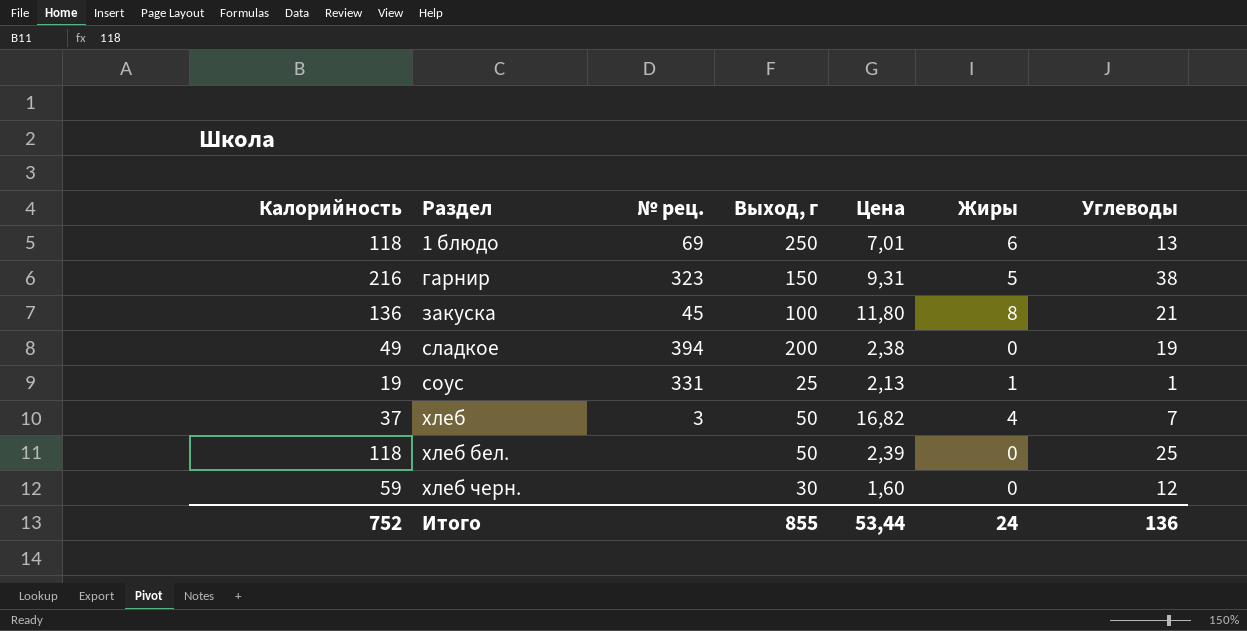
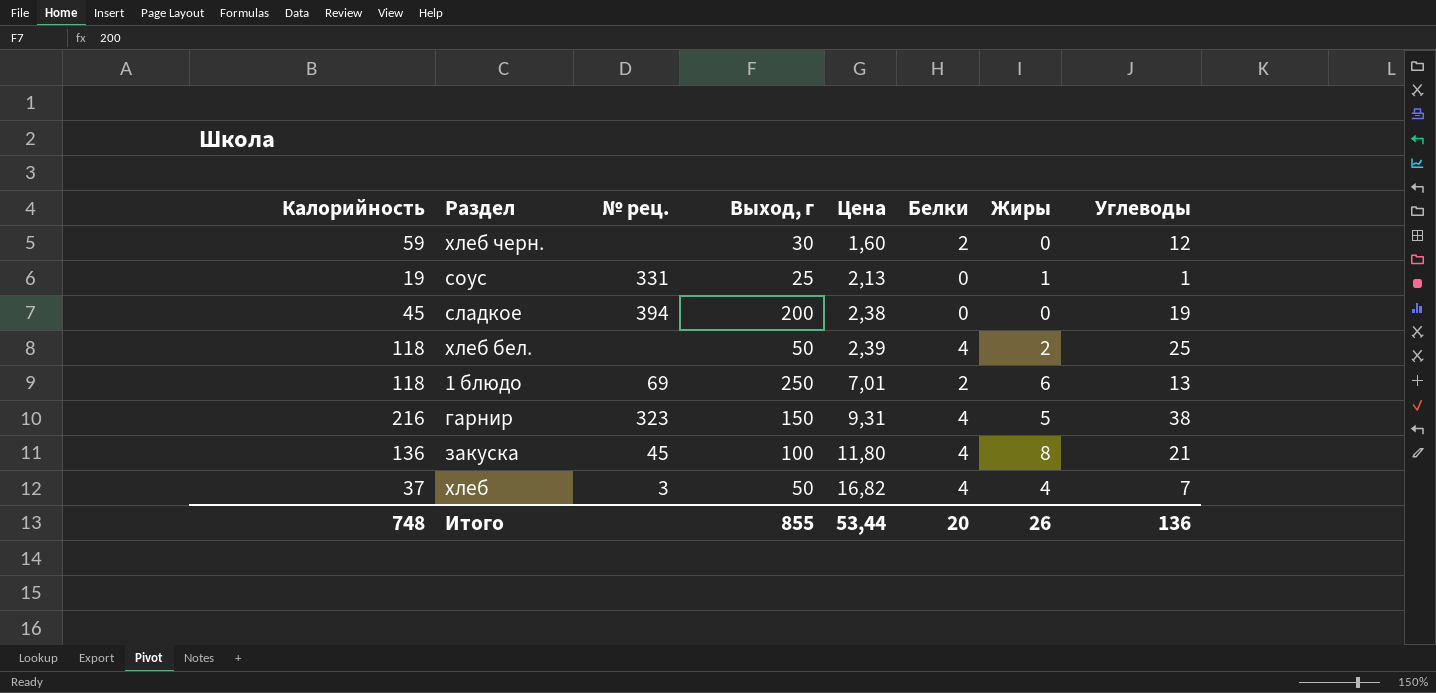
row order: Раздел ascending -> Цена ascending
column Белки | position: none -> 6
сладкое | Калорийность: 49 -> 45
хлеб бел. | Жиры: 0 -> 2
Итого | Калорийность: 752 -> 748
Итого | Жиры: 24 -> 26

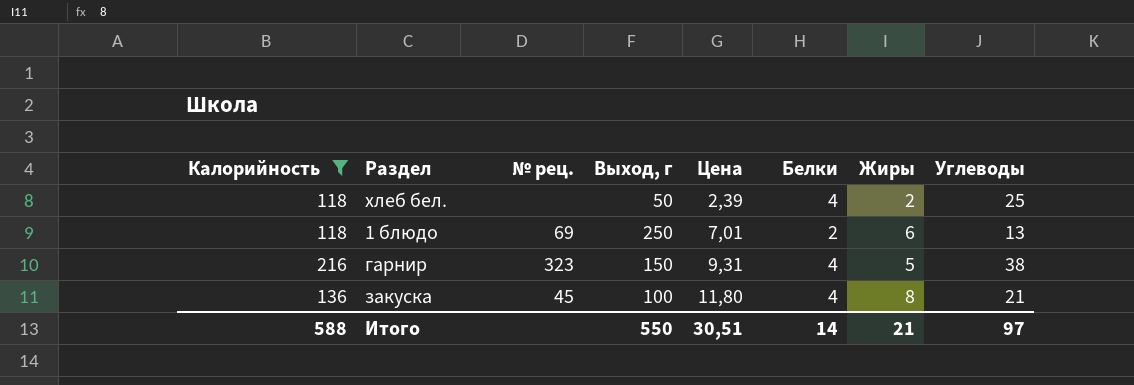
filter: none -> Калорийность >= 118
Итого | Калорийность: 748 -> 588
Итого | Выход, г: 855 -> 550
Итого | Цена: 53,44 -> 30,51
Итого | Белки: 20 -> 14
Итого | Жиры: 26 -> 21
Итого | Углеводы: 136 -> 97

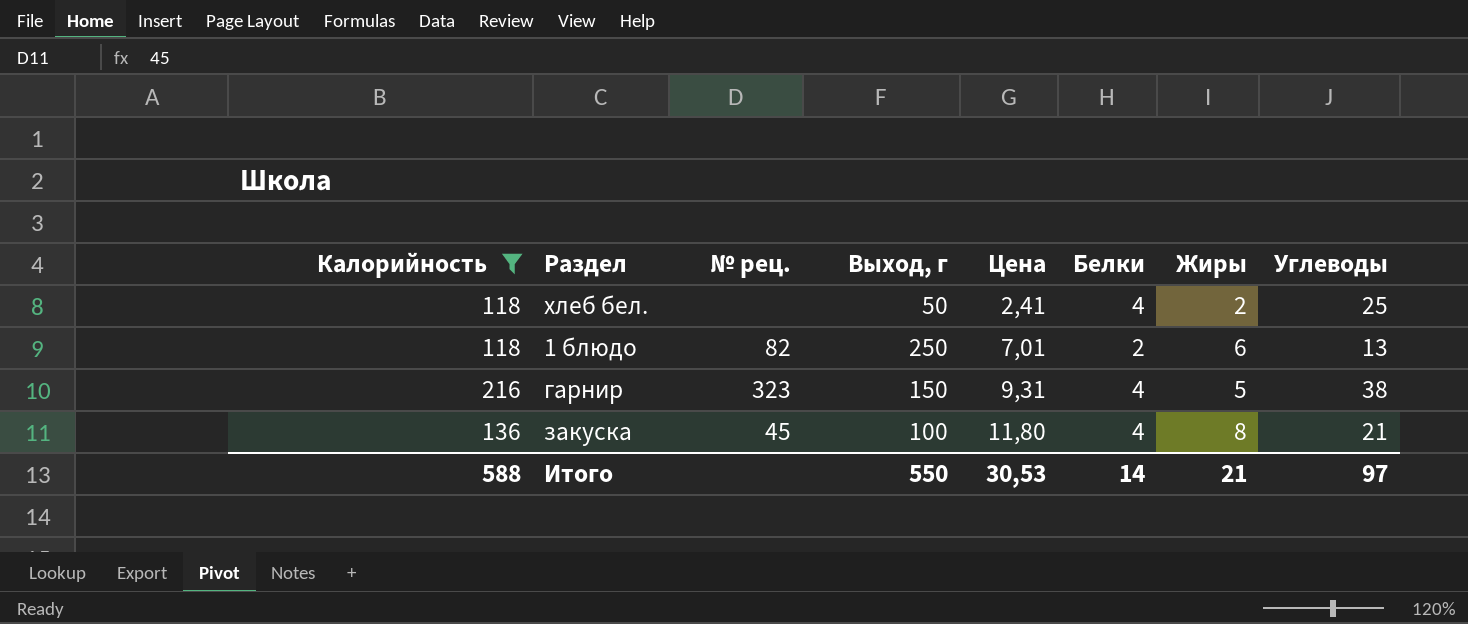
хлеб бел. | Цена: 2,39 -> 2,41
1 блюдо | № рец.: 69 -> 82
Итого | Цена: 30,51 -> 30,53

